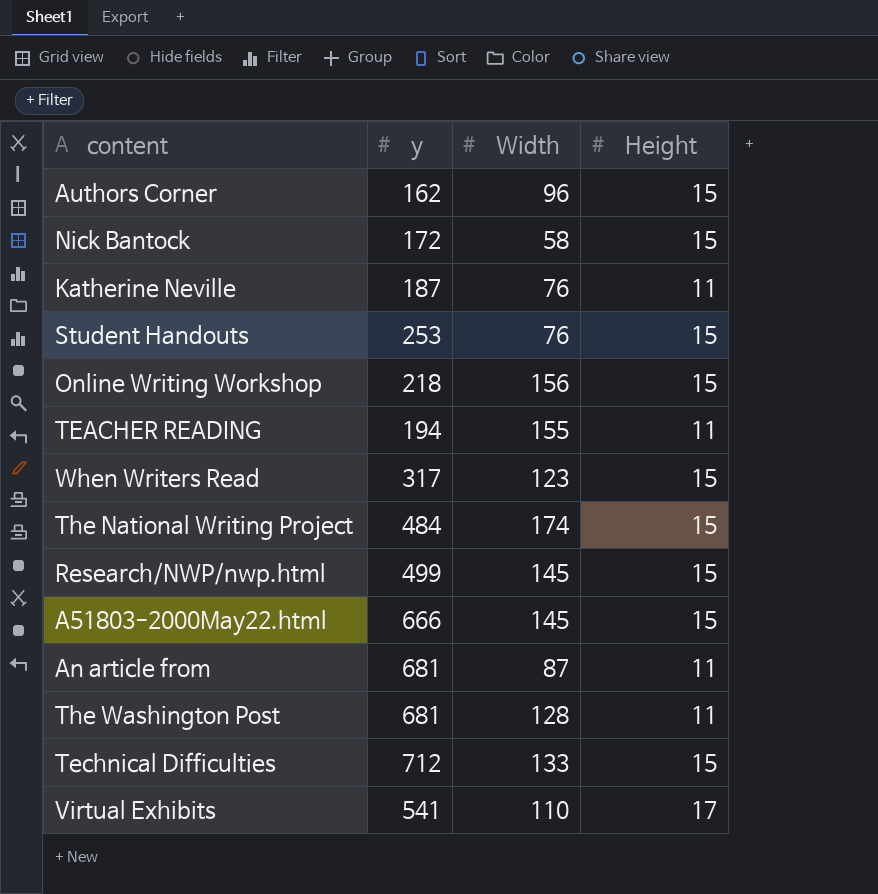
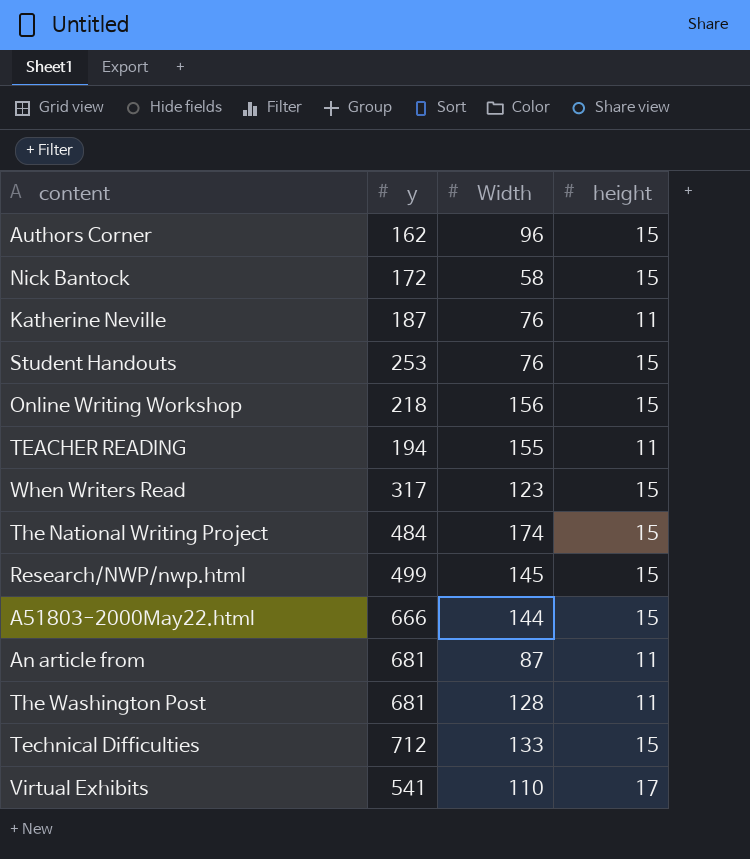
column name: Height -> height
A51803-2000May22.html | Width: 145 -> 144

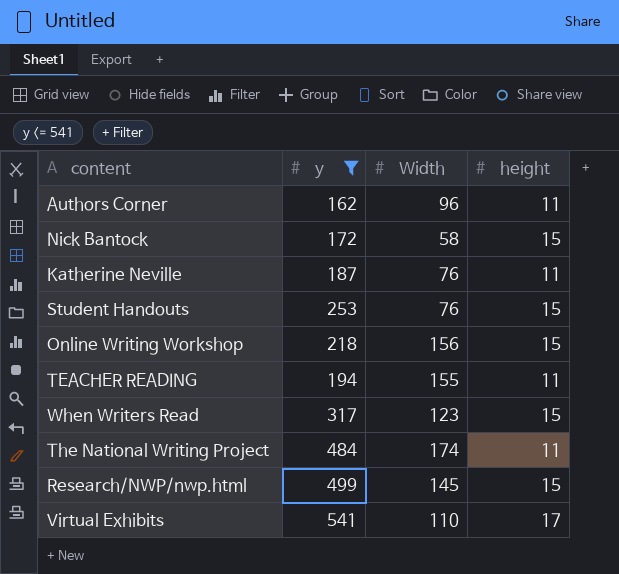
filter: none -> y <= 541
Authors Corner | height: 15 -> 11
The National Writing Project | height: 15 -> 11

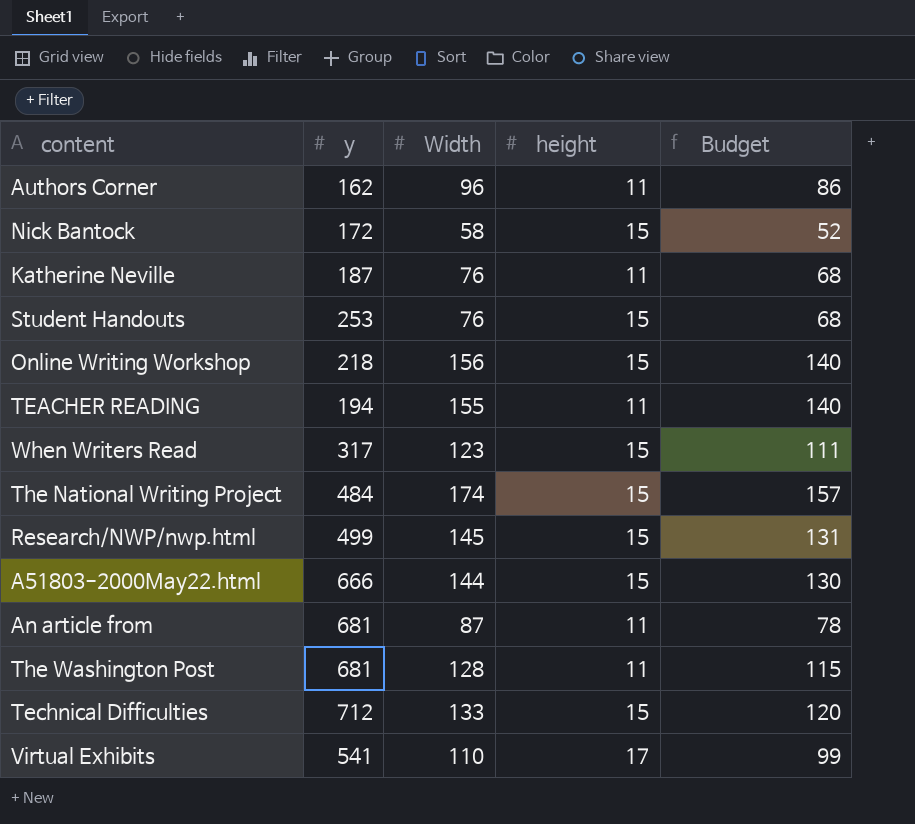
filter: y <= 541 -> none
column Budget | formula: none -> [Width] * 0.9
The National Writing Project | height: 11 -> 15

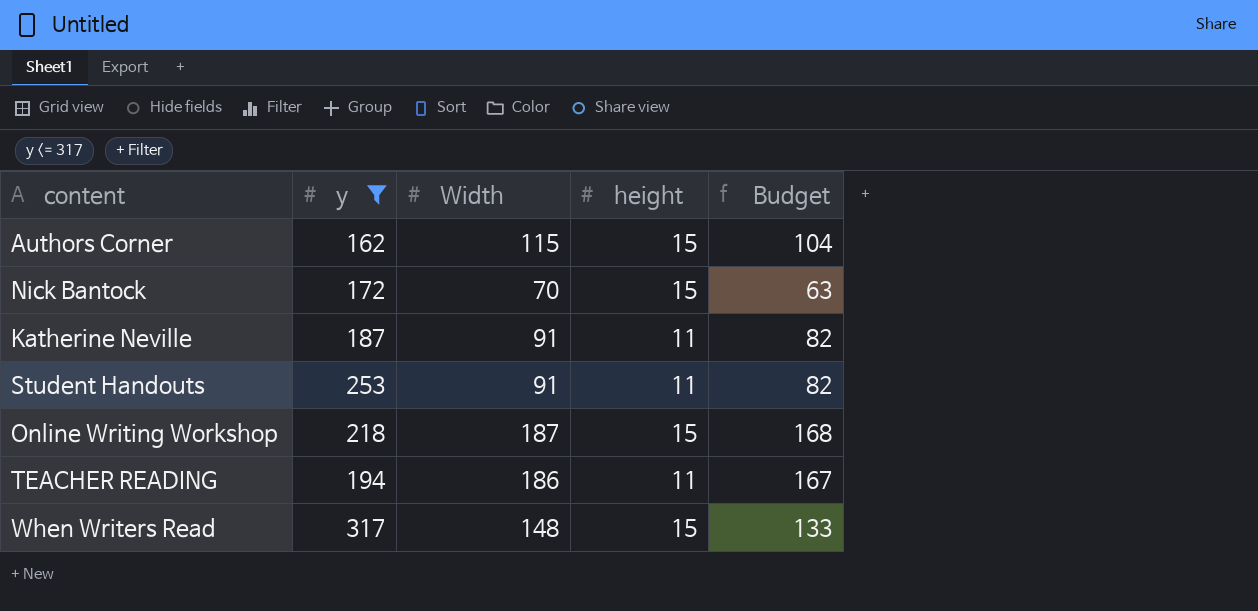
filter: none -> y <= 317
Authors Corner | Width: 96 -> 115
Authors Corner | height: 11 -> 15
Authors Corner | Budget: 86 -> 104
Nick Bantock | Width: 58 -> 70
Nick Bantock | Budget: 52 -> 63
Katherine Neville | Width: 76 -> 91
Katherine Neville | Budget: 68 -> 82
Student Handouts | Width: 76 -> 91
Student Handouts | height: 15 -> 11
Student Handouts | Budget: 68 -> 82
Online Writing Workshop | Width: 156 -> 187
Online Writing Workshop | Budget: 140 -> 168
TEACHER READING | Width: 155 -> 186
TEACHER READING | Budget: 140 -> 167
When Writers Read | Width: 123 -> 148
When Writers Read | Budget: 111 -> 133

